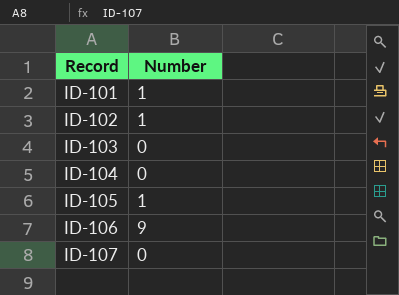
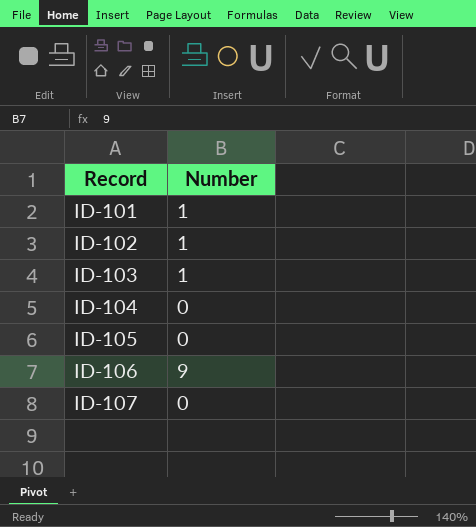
ID-103 | Number: 0 -> 1
ID-105 | Number: 1 -> 0

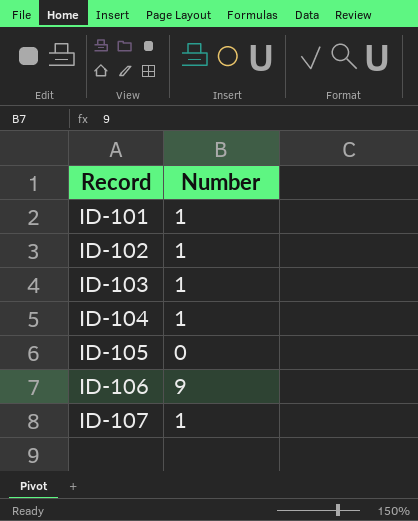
ID-104 | Number: 0 -> 1
ID-107 | Number: 0 -> 1

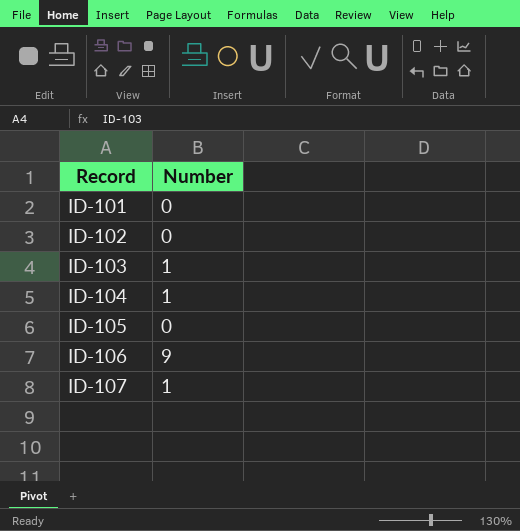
ID-101 | Number: 1 -> 0
ID-102 | Number: 1 -> 0

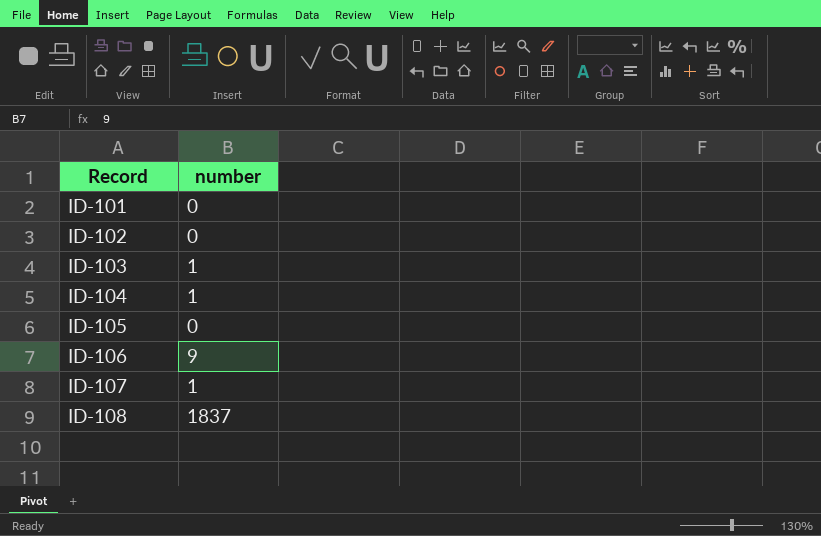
column name: Number -> number
row ID-108: none -> 1837

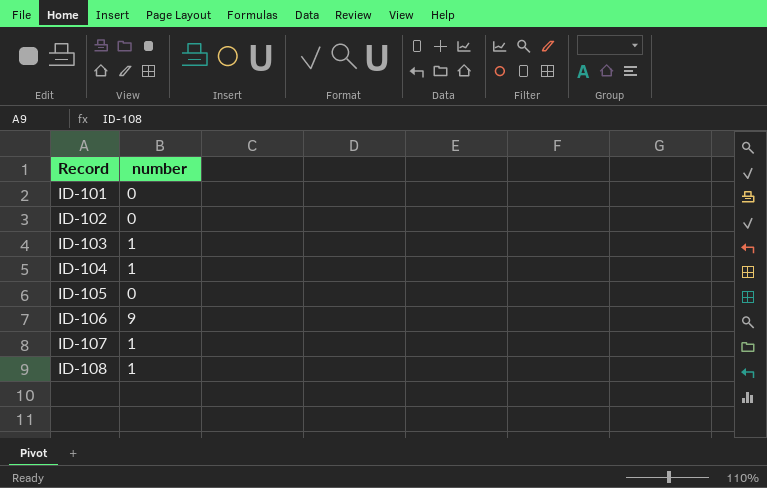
ID-108 | number: 1837 -> 1

